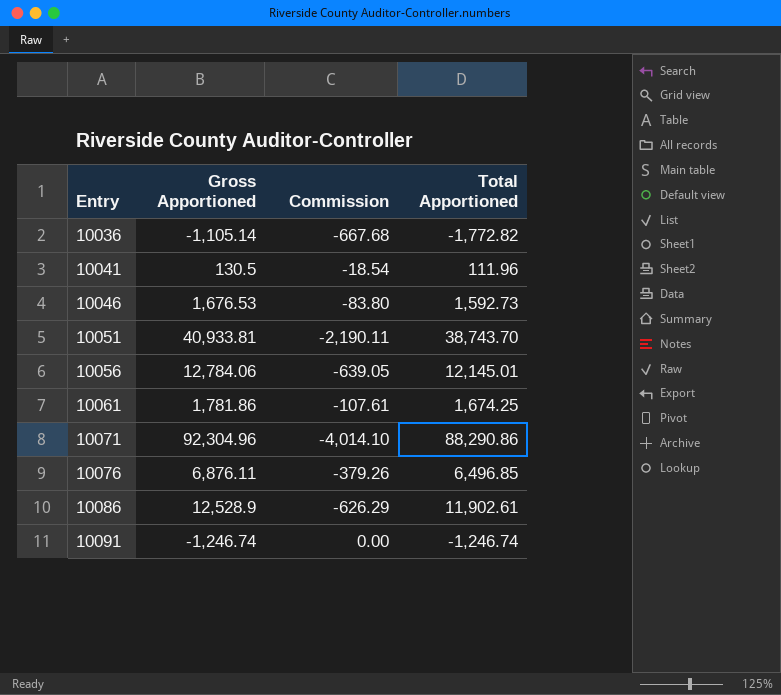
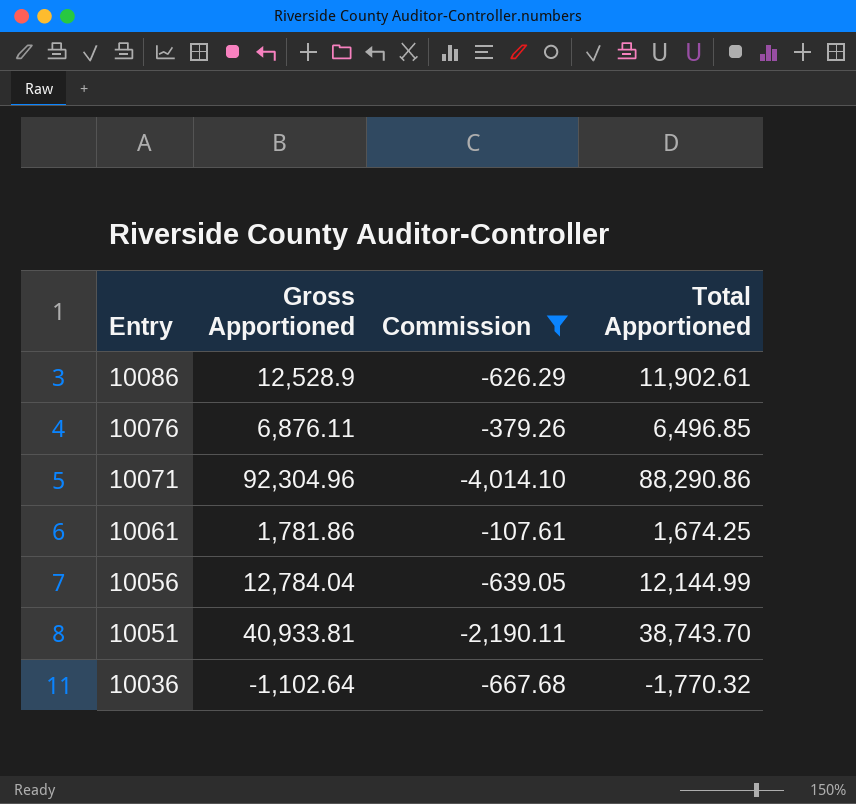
filter: none -> Commission <= -107.61
row order: Entry ascending -> Entry descending
10056 | Gross Apportioned: 12,784.06 -> 12,784.04
10056 | Total Apportioned: 12,145.01 -> 12,144.99
10036 | Gross Apportioned: -1,105.14 -> -1,102.64
10036 | Total Apportioned: -1,772.82 -> -1,770.32

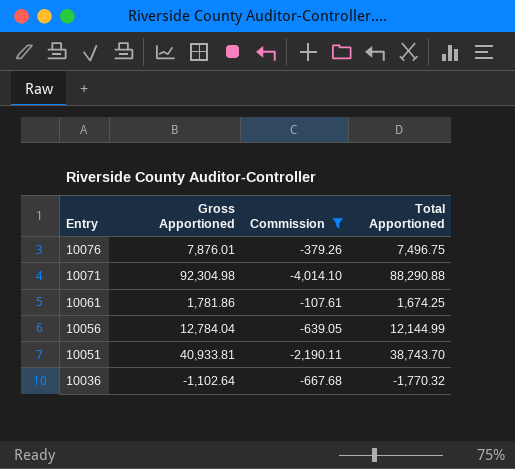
row 10086: 12,528.9 | -626.29 | 11,902.61 -> none
10076 | Gross Apportioned: 6,876.11 -> 7,876.01
10076 | Total Apportioned: 6,496.85 -> 7,496.75
10071 | Gross Apportioned: 92,304.96 -> 92,304.98
10071 | Total Apportioned: 88,290.86 -> 88,290.88

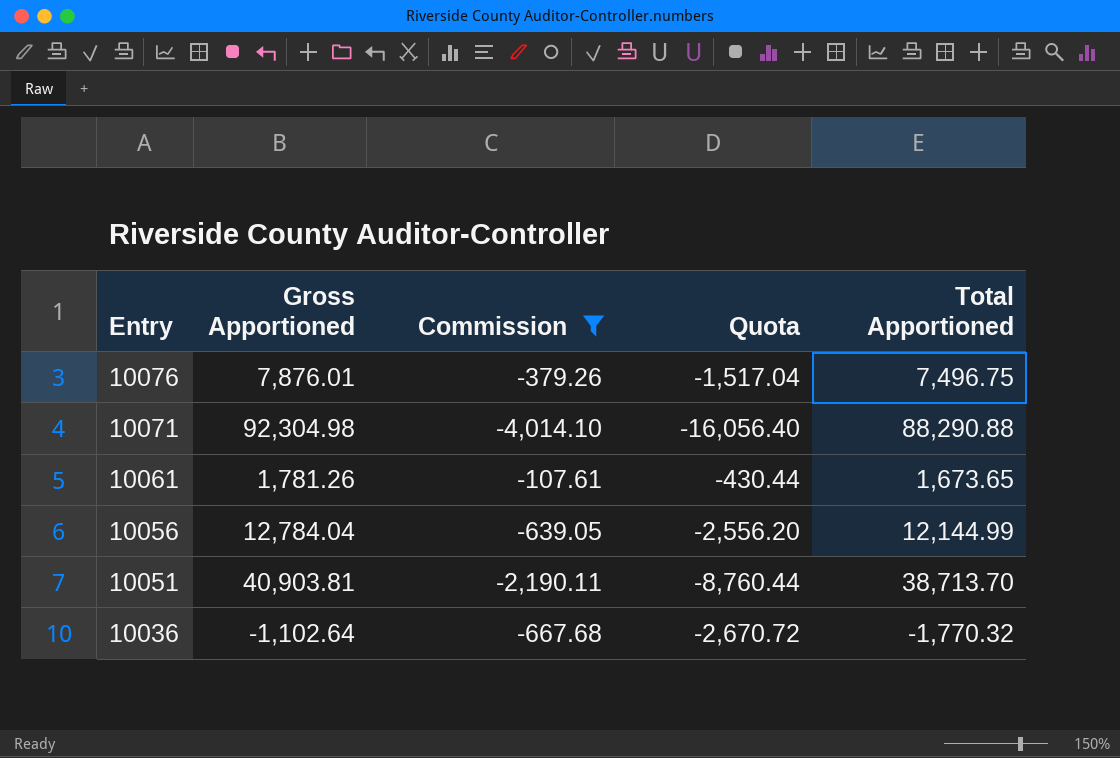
column Quota | formula: none -> [Commission] * 4
10061 | Gross Apportioned: 1,781.86 -> 1,781.26
10061 | Total Apportioned: 1,674.25 -> 1,673.65
10051 | Gross Apportioned: 40,933.81 -> 40,903.81
10051 | Total Apportioned: 38,743.70 -> 38,713.70

